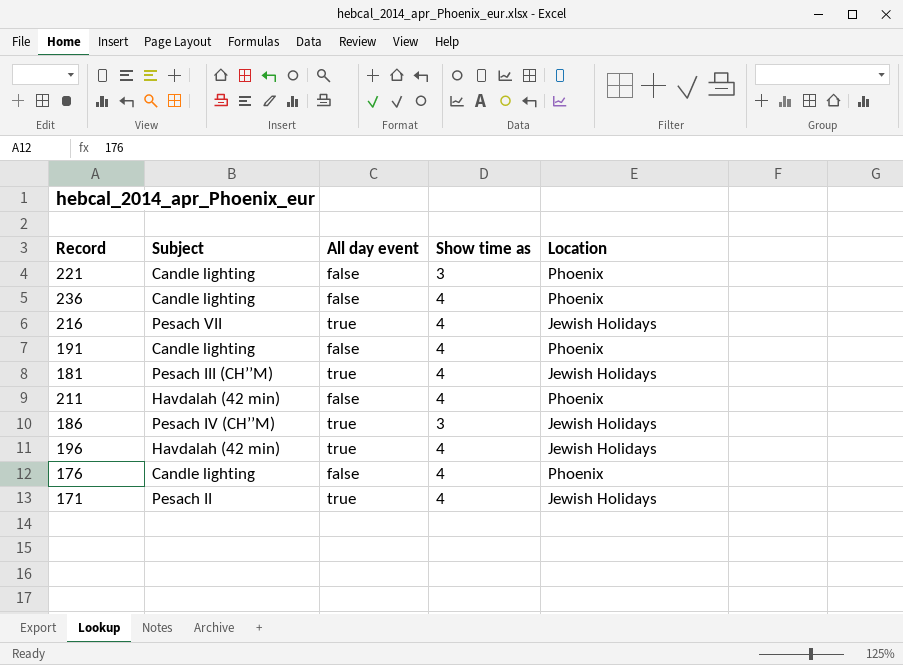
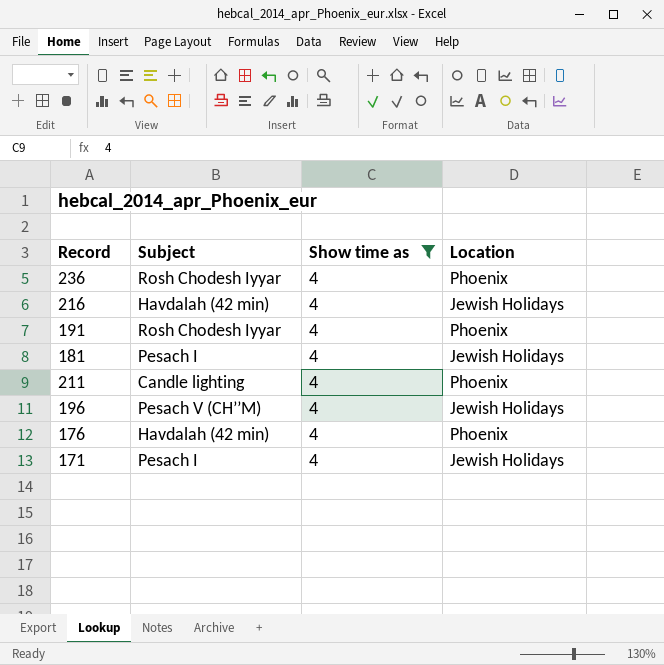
filter: none -> Show time as = 4
column All day event | position: 3 -> none
236 | Subject: Candle lighting -> Rosh Chodesh Iyyar
216 | Subject: Pesach VII -> Havdalah (42 min)
191 | Subject: Candle lighting -> Rosh Chodesh Iyyar
181 | Subject: Pesach III (CH’’M) -> Pesach I
211 | Subject: Havdalah (42 min) -> Candle lighting
196 | Subject: Havdalah (42 min) -> Pesach V (CH’’M)
176 | Subject: Candle lighting -> Havdalah (42 min)
171 | Subject: Pesach II -> Pesach I

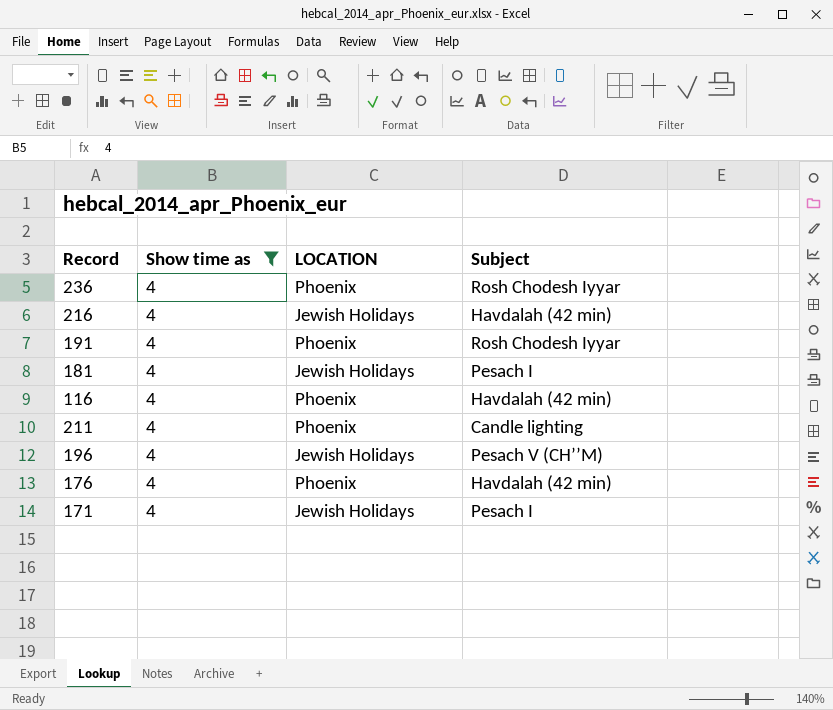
column name: Location -> LOCATION
column Subject | position: 2 -> 4
row 116: none -> 4 | Phoenix | Havdalah (42 min)

